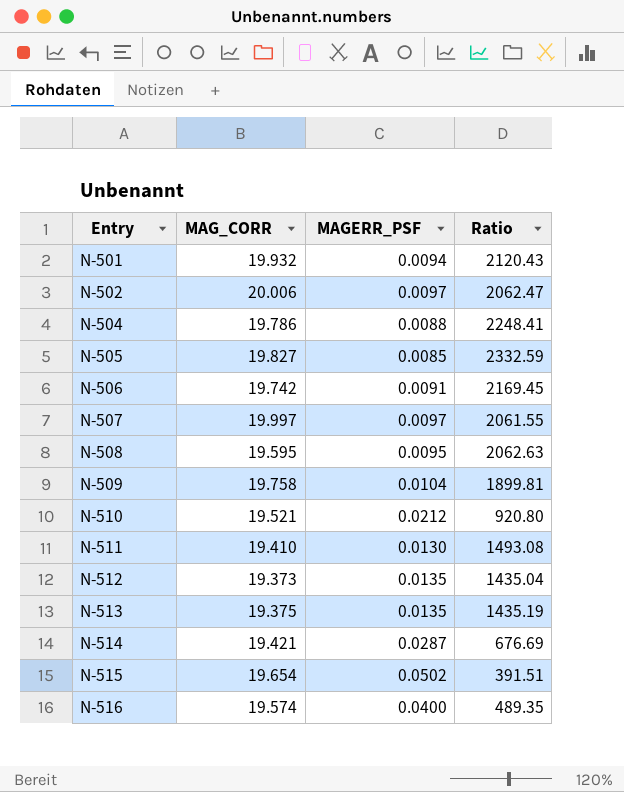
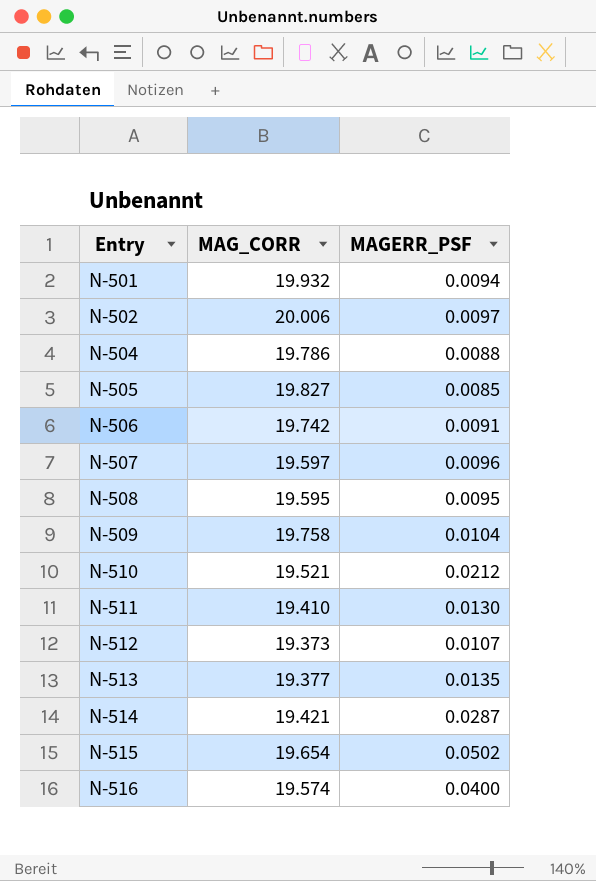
column Ratio | formula: [MAG_CORR] / [MAGERR_PSF] -> none
N-507 | MAG_CORR: 19.997 -> 19.597
N-507 | MAGERR_PSF: 0.0097 -> 0.0096
N-512 | MAGERR_PSF: 0.0135 -> 0.0107
N-513 | MAG_CORR: 19.375 -> 19.377

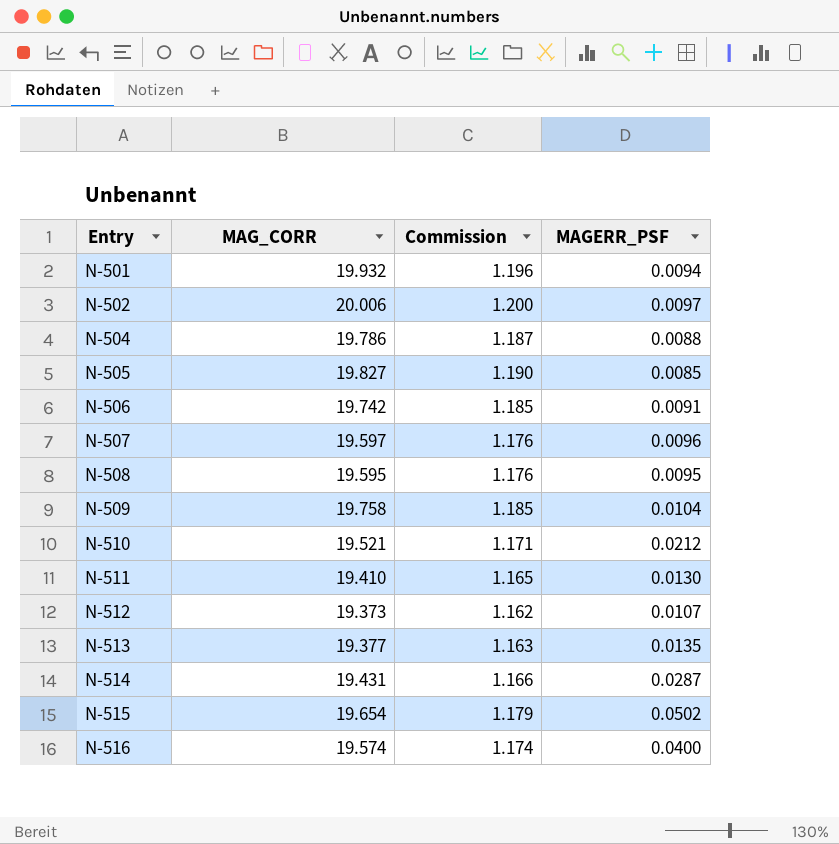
column Commission | formula: none -> [MAG_CORR] * 0.06
N-514 | MAG_CORR: 19.421 -> 19.431

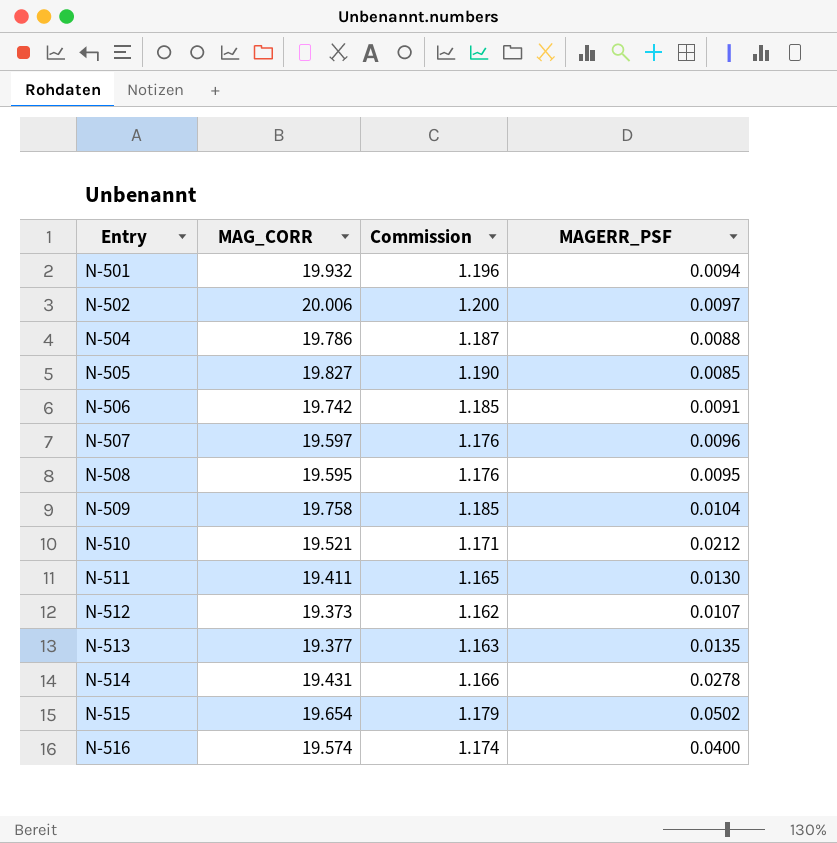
N-511 | MAG_CORR: 19.410 -> 19.411
N-514 | MAGERR_PSF: 0.0287 -> 0.0278

